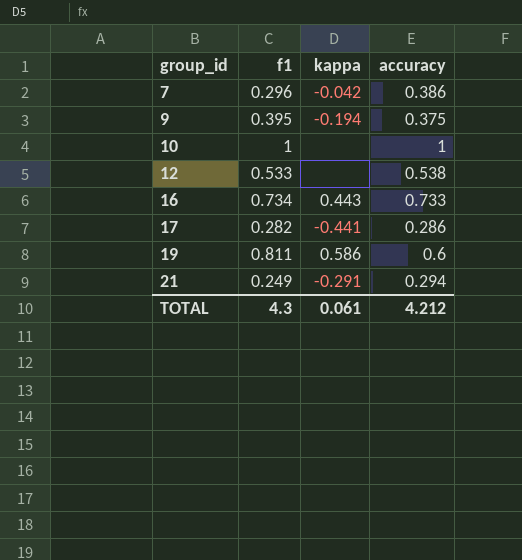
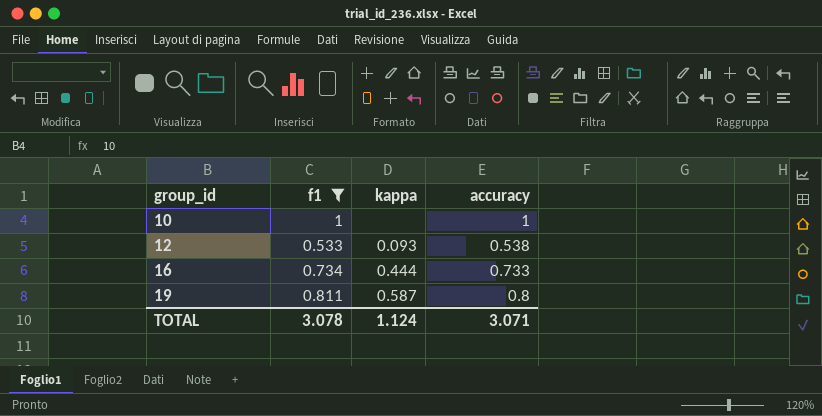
filter: none -> f1 >= 0.533
12 | kappa: none -> 0.093
16 | kappa: 0.443 -> 0.444
19 | kappa: 0.586 -> 0.587
19 | accuracy: 0.6 -> 0.8
TOTAL | f1: 4.3 -> 3.078
TOTAL | kappa: 0.061 -> 1.124
TOTAL | accuracy: 4.212 -> 3.071

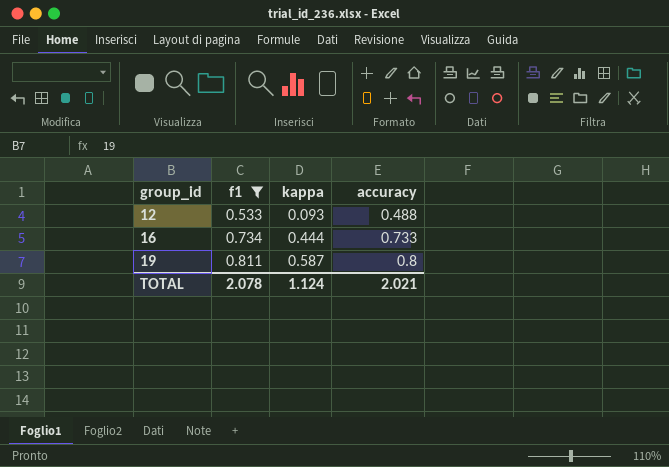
row 10: 1 | none | 1 -> none
12 | accuracy: 0.538 -> 0.488
TOTAL | f1: 3.078 -> 2.078
TOTAL | accuracy: 3.071 -> 2.021

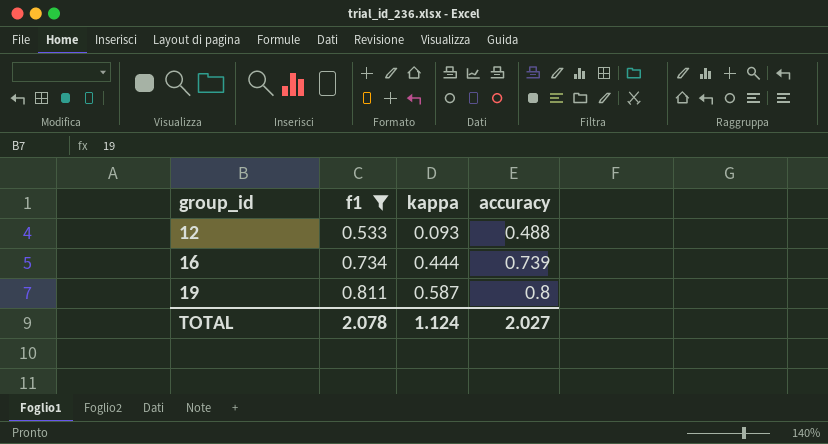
16 | accuracy: 0.733 -> 0.739
TOTAL | accuracy: 2.021 -> 2.027

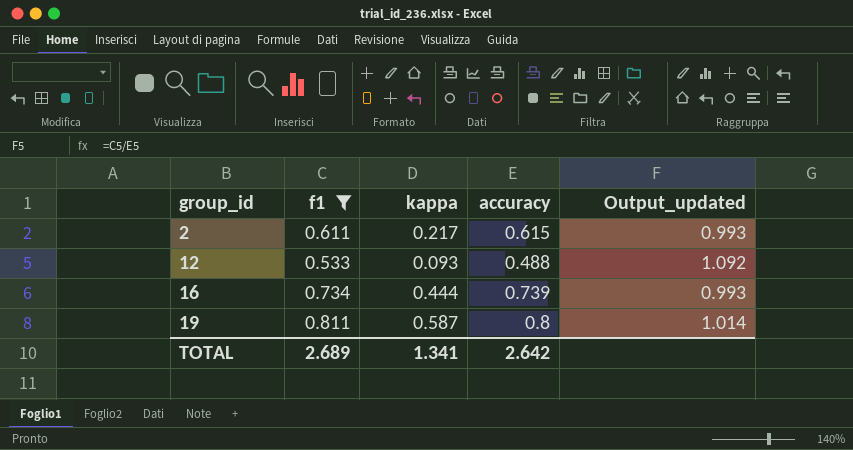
column Output_updated | formula: none -> [f1] / [accuracy]
row 2: none -> 0.611 | 0.217 | 0.615 | 0.993
TOTAL | f1: 2.078 -> 2.689
TOTAL | kappa: 1.124 -> 1.341
TOTAL | accuracy: 2.027 -> 2.642

